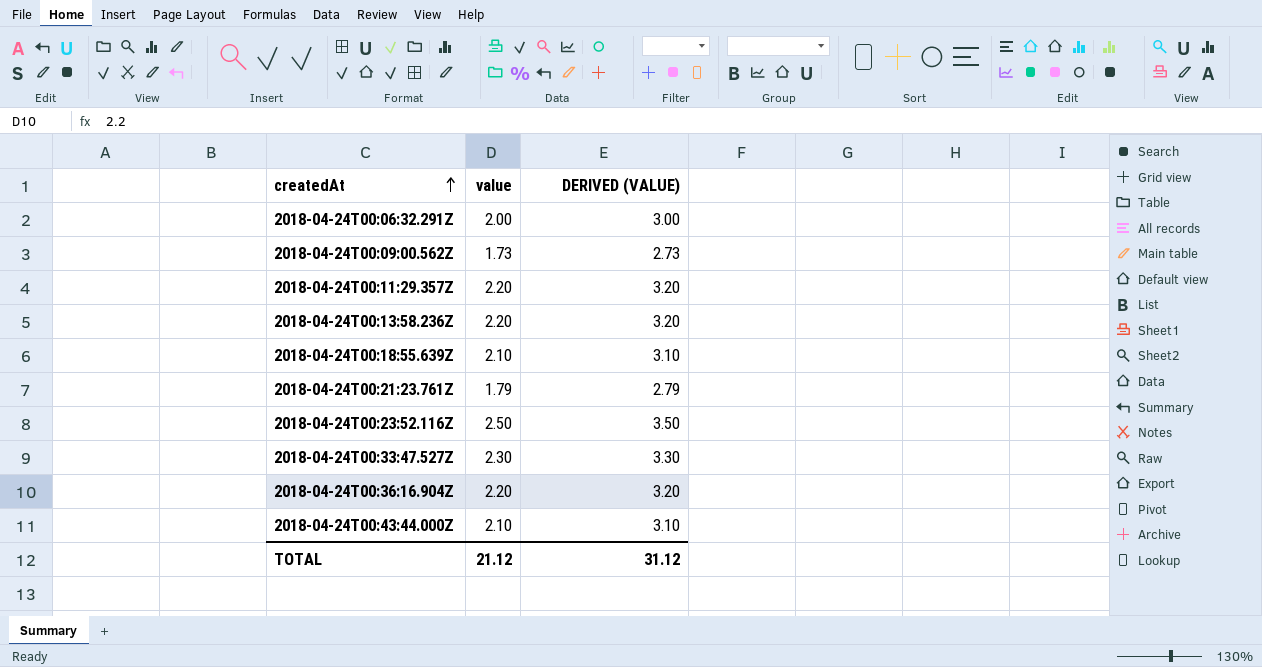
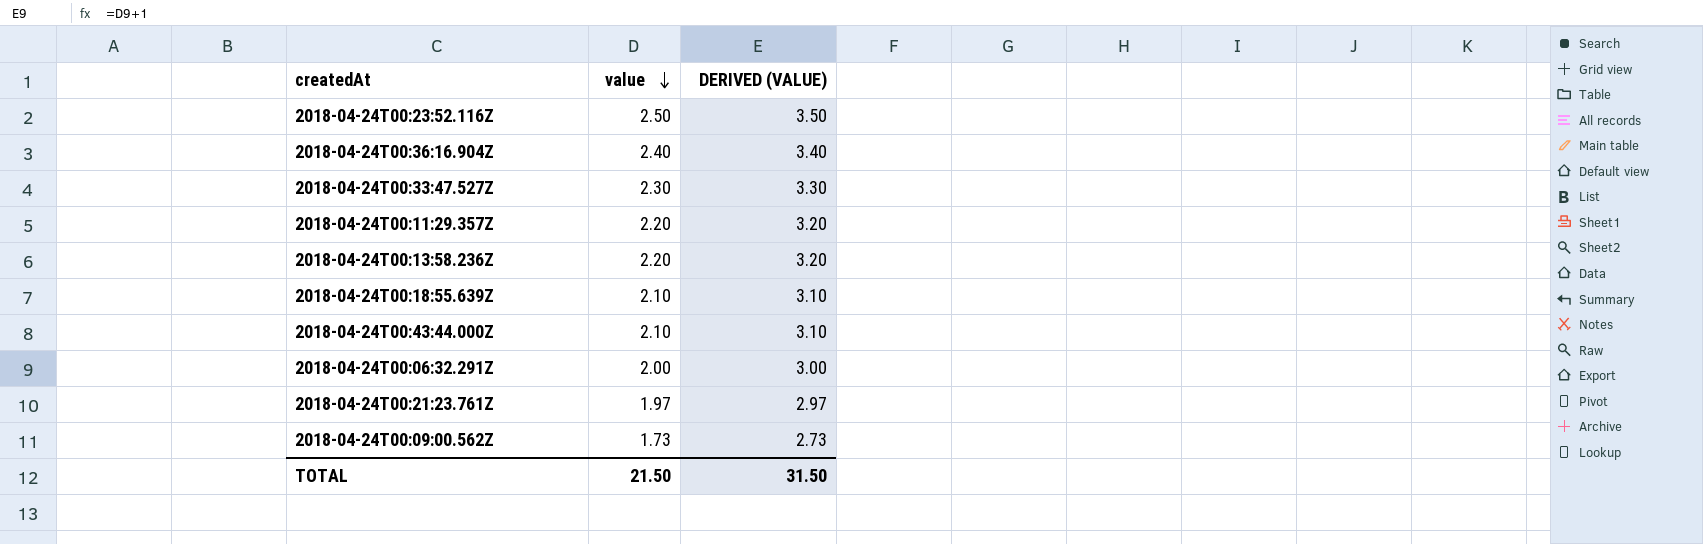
row order: createdAt ascending -> value descending
2018-04-24T00:36:16.904Z | value: 2.20 -> 2.40
2018-04-24T00:36:16.904Z | DERIVED (VALUE): 3.20 -> 3.40
2018-04-24T00:21:23.761Z | value: 1.79 -> 1.97
2018-04-24T00:21:23.761Z | DERIVED (VALUE): 2.79 -> 2.97
TOTAL | value: 21.12 -> 21.50
TOTAL | DERIVED (VALUE): 31.12 -> 31.50

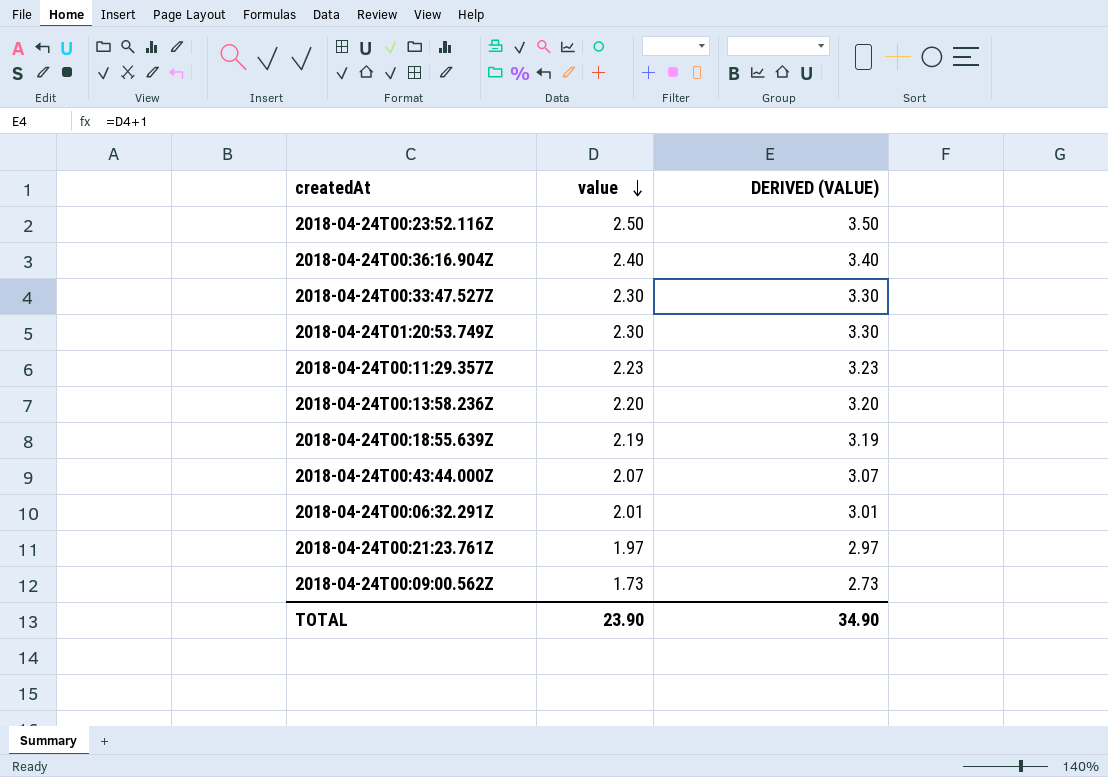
row 2018-04-24T01:20:53.749Z: none -> 2.30 | 3.30
2018-04-24T00:11:29.357Z | value: 2.20 -> 2.23
2018-04-24T00:11:29.357Z | DERIVED (VALUE): 3.20 -> 3.23
2018-04-24T00:18:55.639Z | value: 2.10 -> 2.19
2018-04-24T00:18:55.639Z | DERIVED (VALUE): 3.10 -> 3.19
2018-04-24T00:43:44.000Z | value: 2.10 -> 2.07
2018-04-24T00:43:44.000Z | DERIVED (VALUE): 3.10 -> 3.07
2018-04-24T00:06:32.291Z | value: 2.00 -> 2.01
2018-04-24T00:06:32.291Z | DERIVED (VALUE): 3.00 -> 3.01
TOTAL | value: 21.50 -> 23.90
TOTAL | DERIVED (VALUE): 31.50 -> 34.90

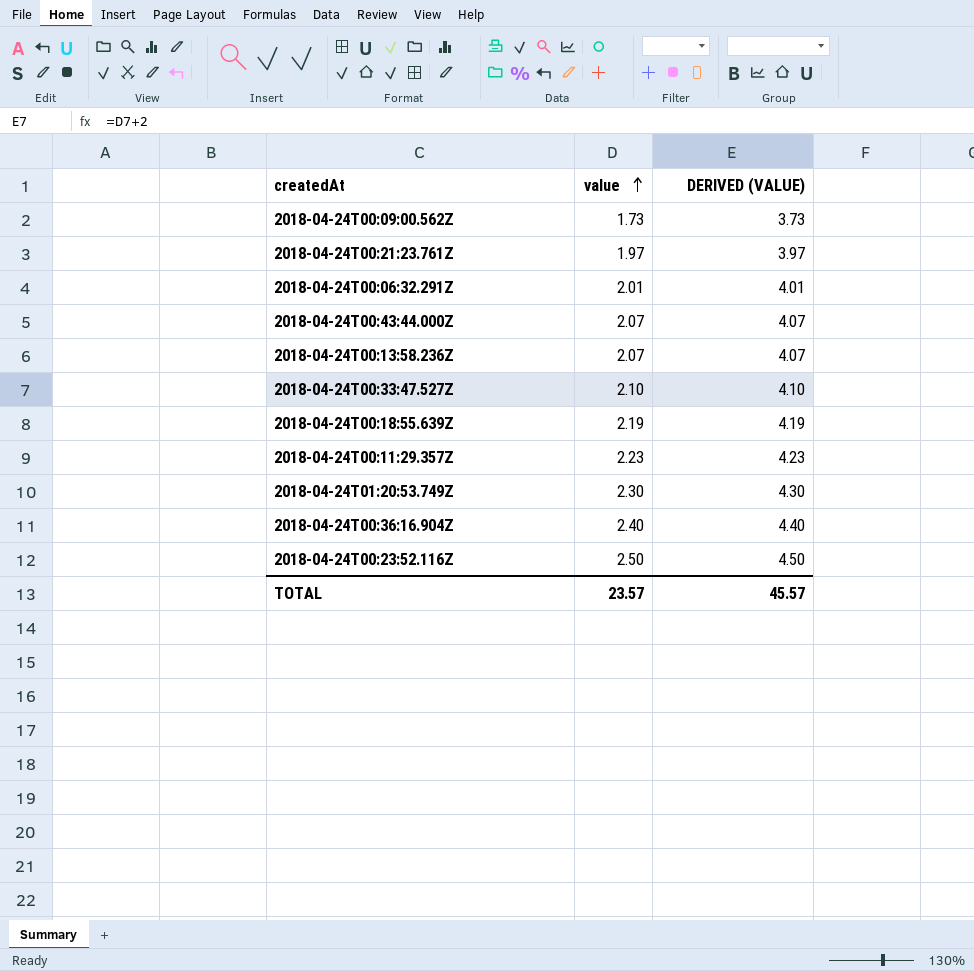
row order: value descending -> value ascending
column DERIVED (VALUE) | formula: [value] + 1 -> [value] + 2
2018-04-24T00:13:58.236Z | value: 2.20 -> 2.07
2018-04-24T00:33:47.527Z | value: 2.30 -> 2.10
TOTAL | value: 23.90 -> 23.57
TOTAL | DERIVED (VALUE): 34.90 -> 45.57

